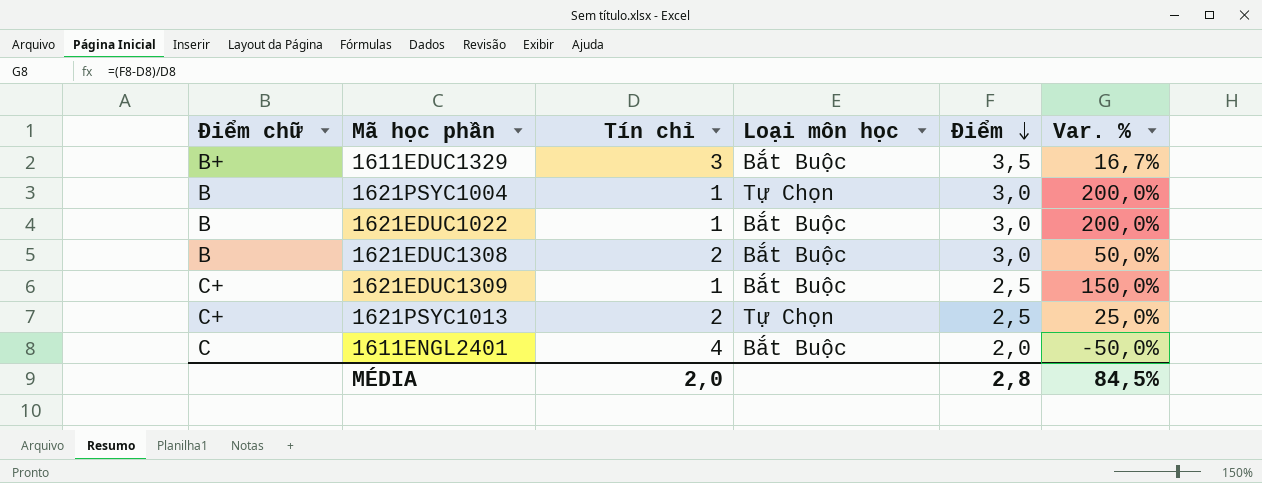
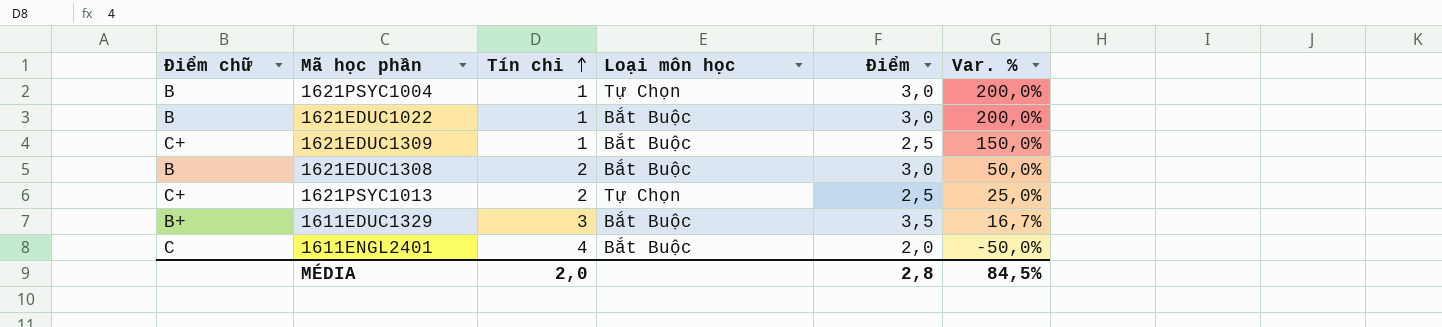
row order: Điểm descending -> Tín chỉ ascending

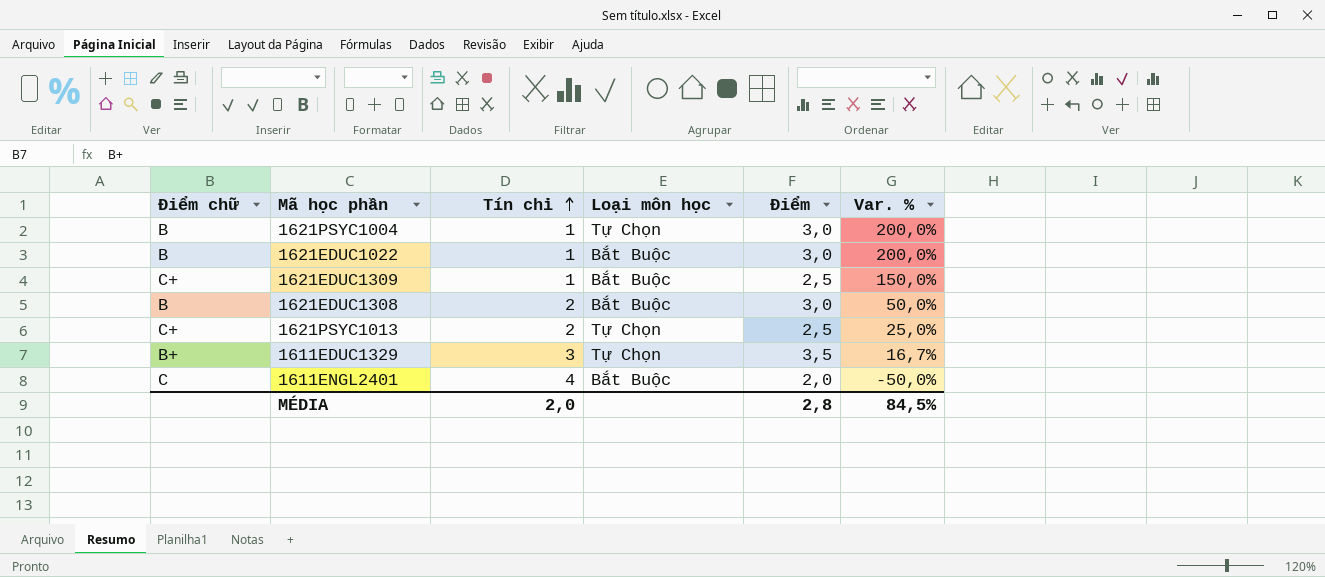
1611EDUC1329 | Loại môn học: Bắt Buộc -> Tự Chọn

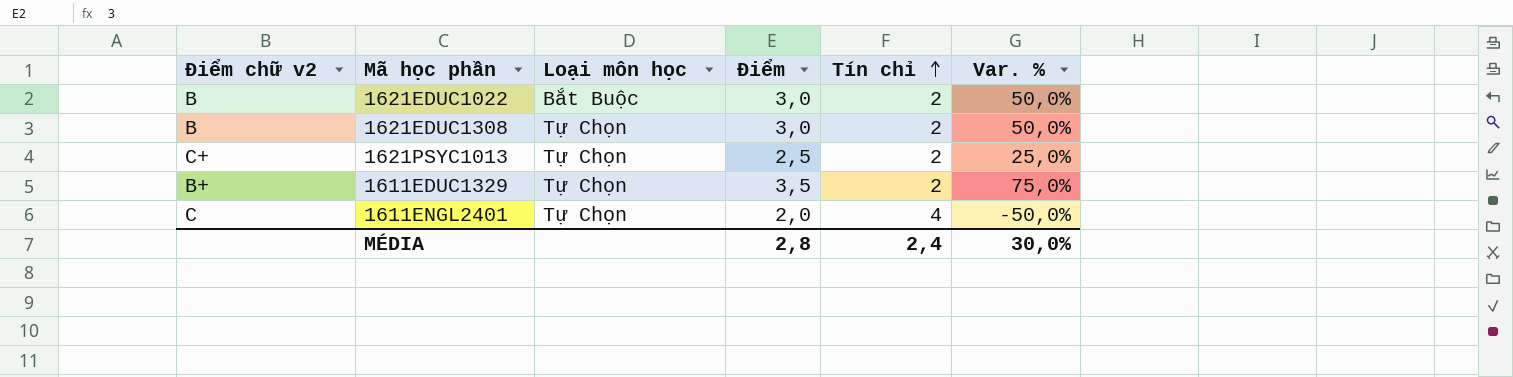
column name: Điểm chữ -> Điểm chữ v2
column Tín chỉ | position: 3 -> 5
row 1621PSYC1004: B | 1 | Tự Chọn | 3,0 | 200,0% -> none
row 1621EDUC1309: C+ | 1 | Bắt Buộc | 2,5 | 150,0% -> none
1621EDUC1022 | Tín chỉ: 1 -> 2
1621EDUC1022 | Var. %: 200,0% -> 50,0%
1621EDUC1308 | Loại môn học: Bắt Buộc -> Tự Chọn
1611EDUC1329 | Tín chỉ: 3 -> 2
1611EDUC1329 | Var. %: 16,7% -> 75,0%
1611ENGL2401 | Loại môn học: Bắt Buộc -> Tự Chọn
MÉDIA | Tín chỉ: 2,0 -> 2,4
MÉDIA | Var. %: 84,5% -> 30,0%

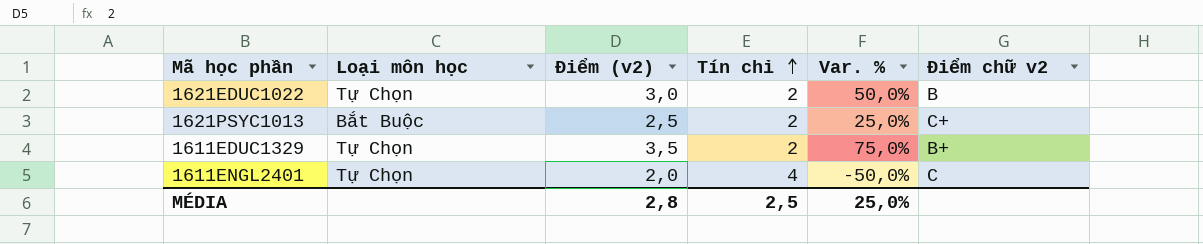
column name: Điểm -> Điểm (v2)
column Điểm chữ v2 | position: 1 -> 6
row 1621EDUC1308: B | Tự Chọn | 3,0 | 2 | 50,0% -> none
1621EDUC1022 | Loại môn học: Bắt Buộc -> Tự Chọn
1621PSYC1013 | Loại môn học: Tự Chọn -> Bắt Buộc
MÉDIA | Tín chỉ: 2,4 -> 2,5
MÉDIA | Var. %: 30,0% -> 25,0%

